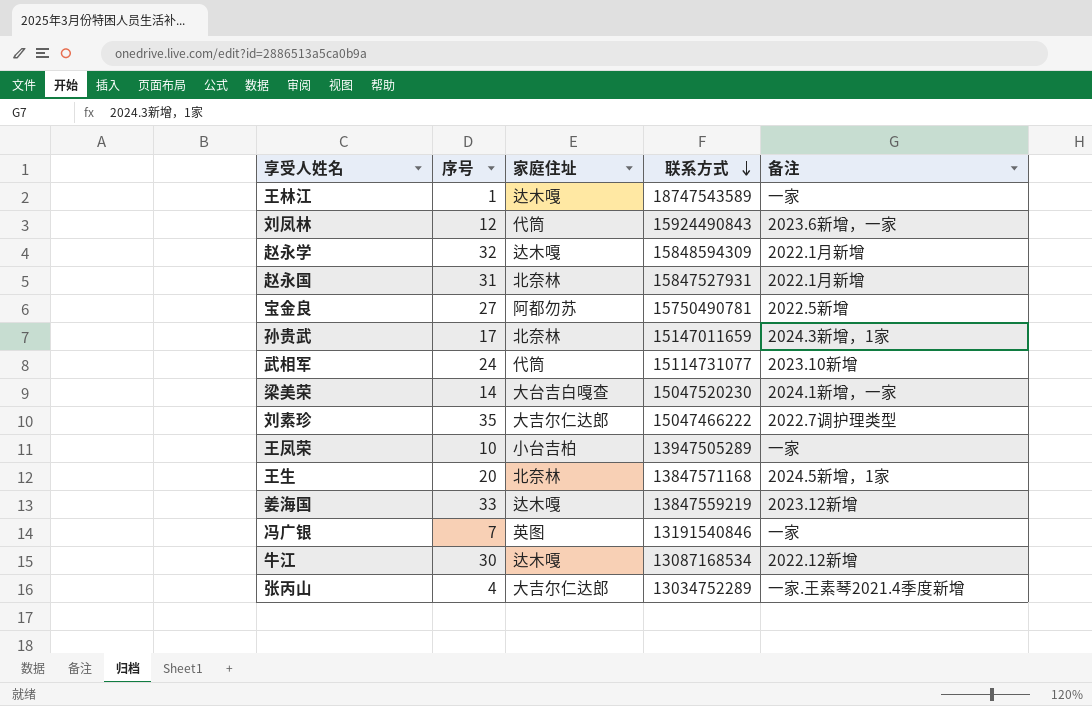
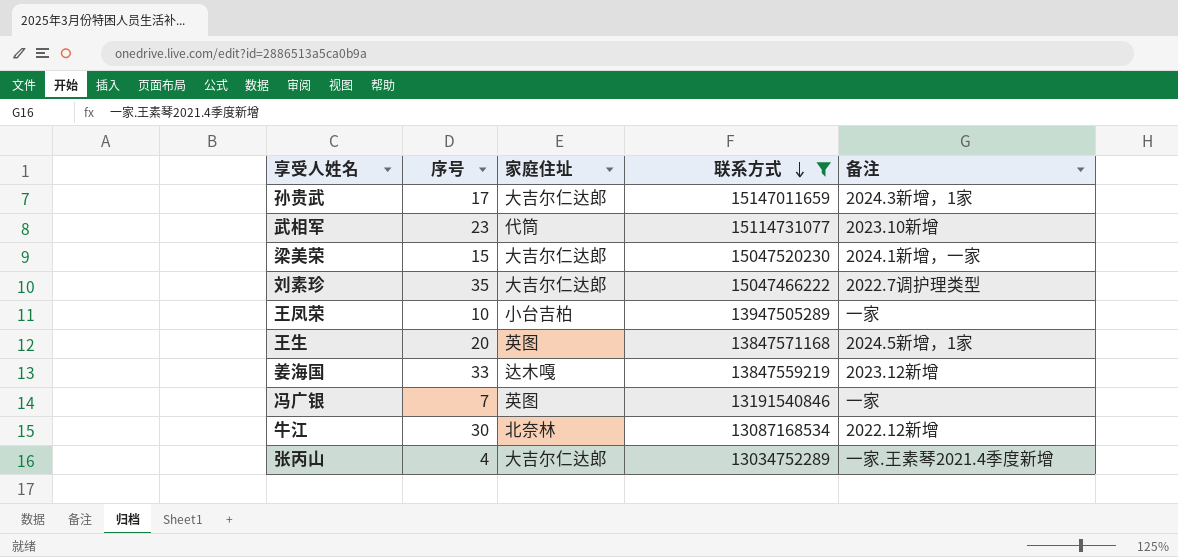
filter: none -> 联系方式 <= 15147011659
孙贵武 | 家庭住址: 北奈林 -> 大吉尔仁达郎
武相军 | 序号: 24 -> 23
梁美荣 | 序号: 14 -> 15
梁美荣 | 家庭住址: 大台吉白嘎查 -> 大吉尔仁达郎
王生 | 家庭住址: 北奈林 -> 英图
牛江 | 家庭住址: 达木嘎 -> 北奈林

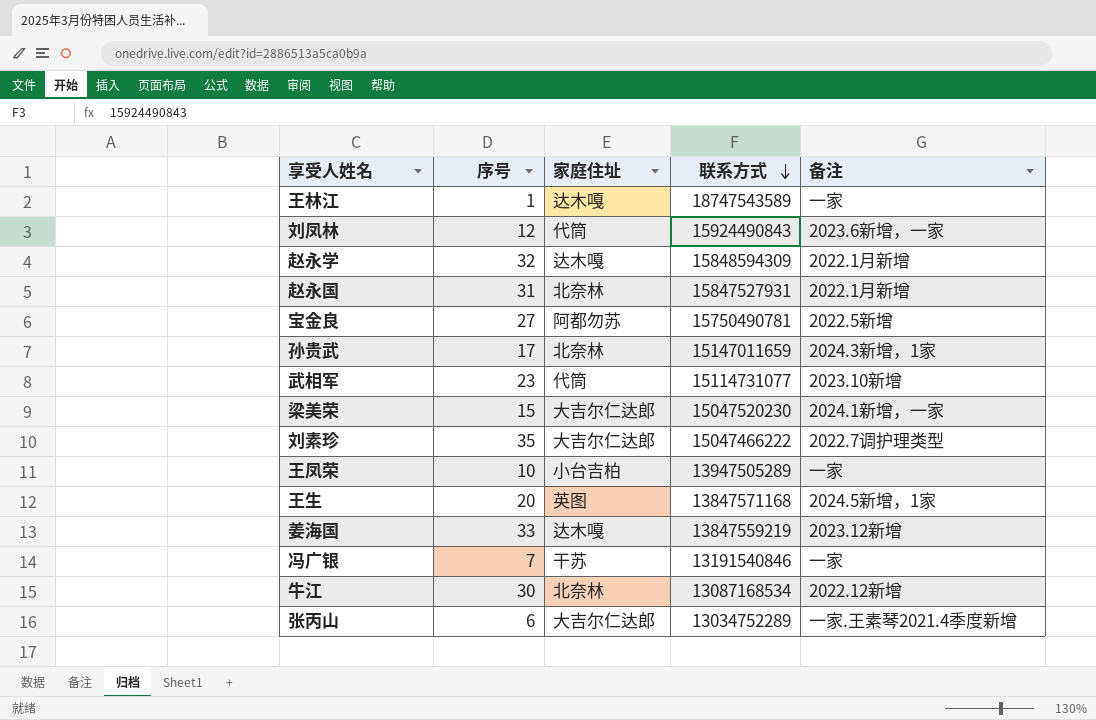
filter: 联系方式 <= 15147011659 -> none
孙贵武 | 家庭住址: 大吉尔仁达郎 -> 北奈林
冯广银 | 家庭住址: 英图 -> 干苏
张丙山 | 序号: 4 -> 6

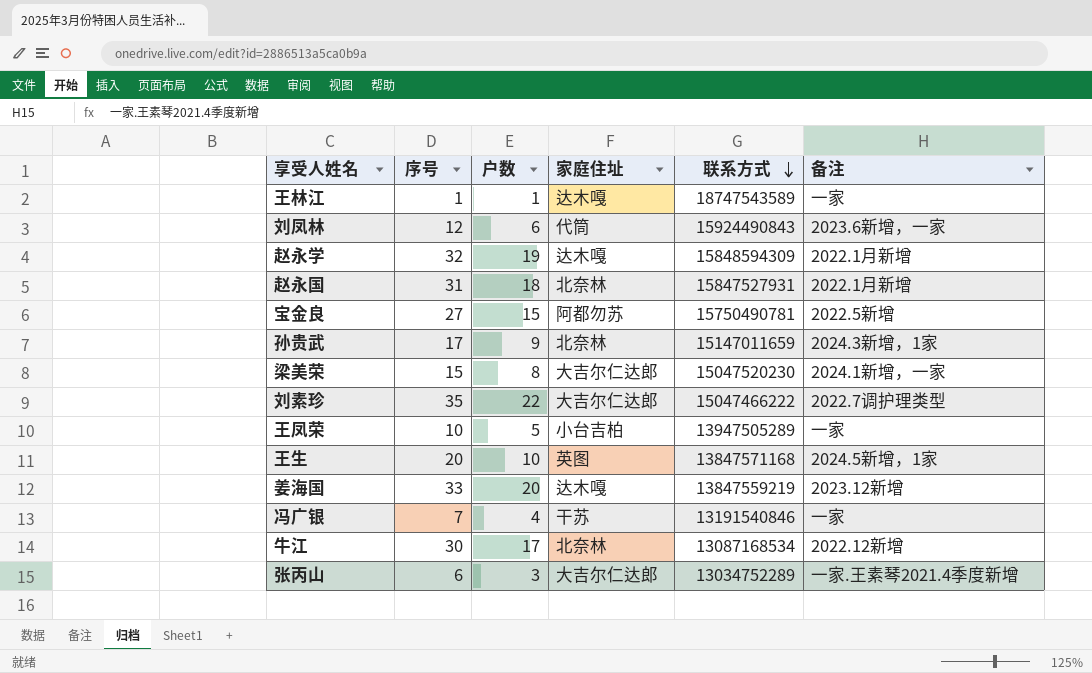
column 户数 | position: none -> 3
row 武相军: 23 | 代筒 | 15114731077 | 2023.10新增 -> none

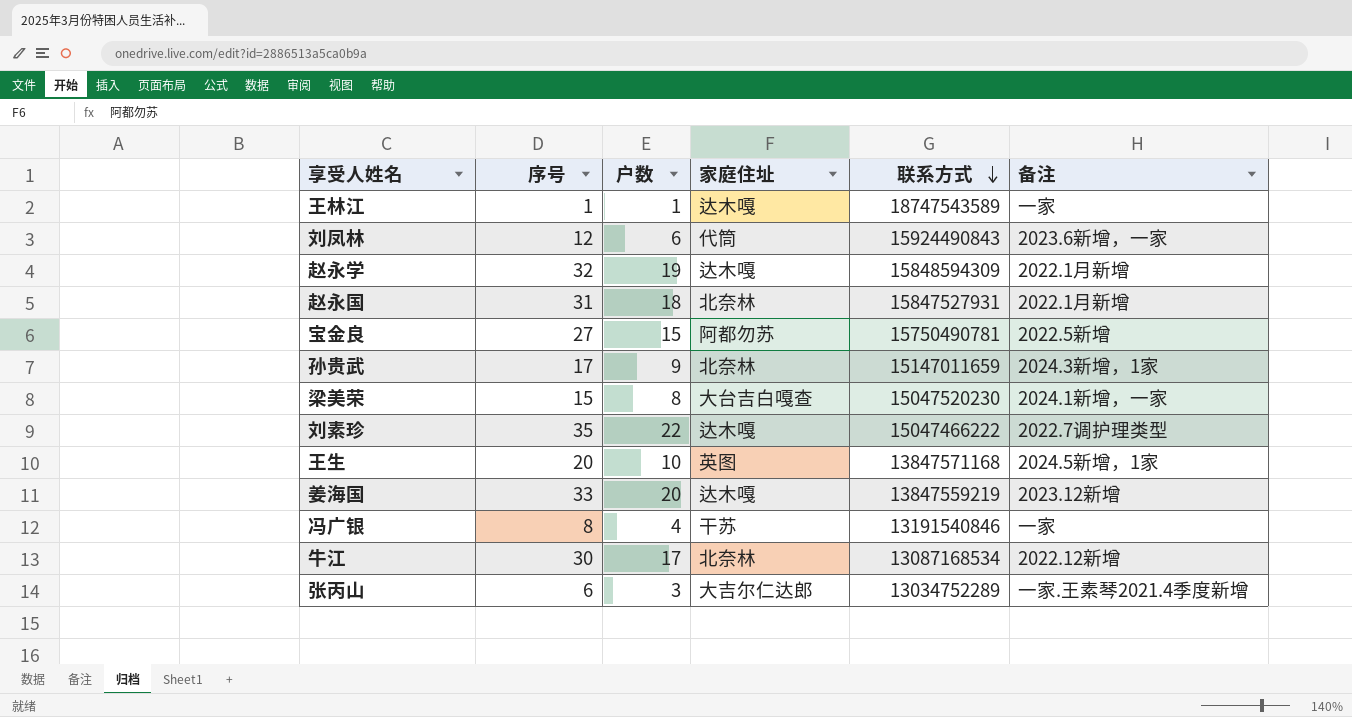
row 王凤荣: 10 | 5 | 小台吉柏 | 13947505289 | 一家 -> none
梁美荣 | 家庭住址: 大吉尔仁达郎 -> 大台吉白嘎查
刘素珍 | 家庭住址: 大吉尔仁达郎 -> 达木嘎
冯广银 | 序号: 7 -> 8

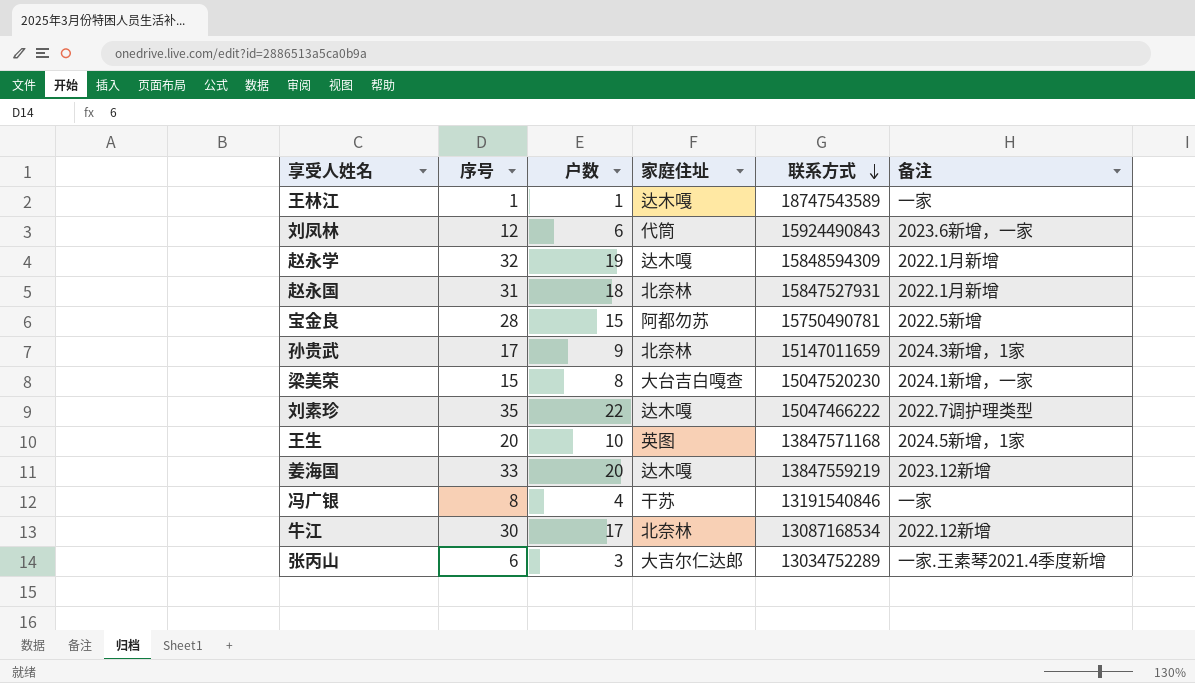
宝金良 | 序号: 27 -> 28

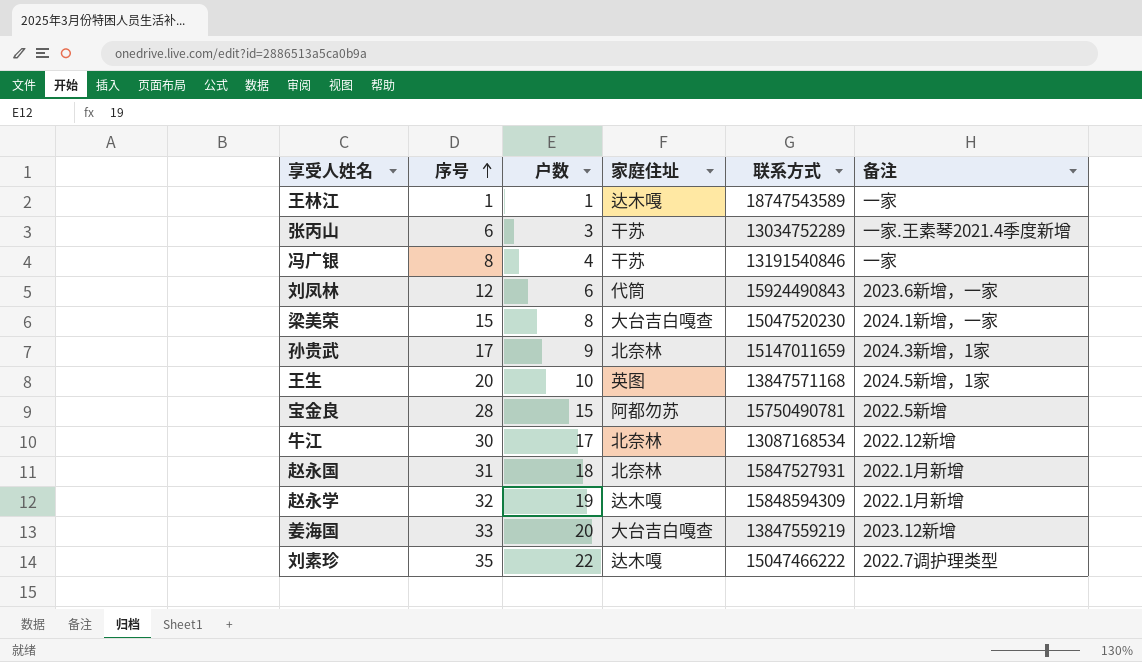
row order: 联系方式 descending -> 序号 ascending
张丙山 | 家庭住址: 大吉尔仁达郎 -> 干苏
姜海国 | 家庭住址: 达木嘎 -> 大台吉白嘎查

